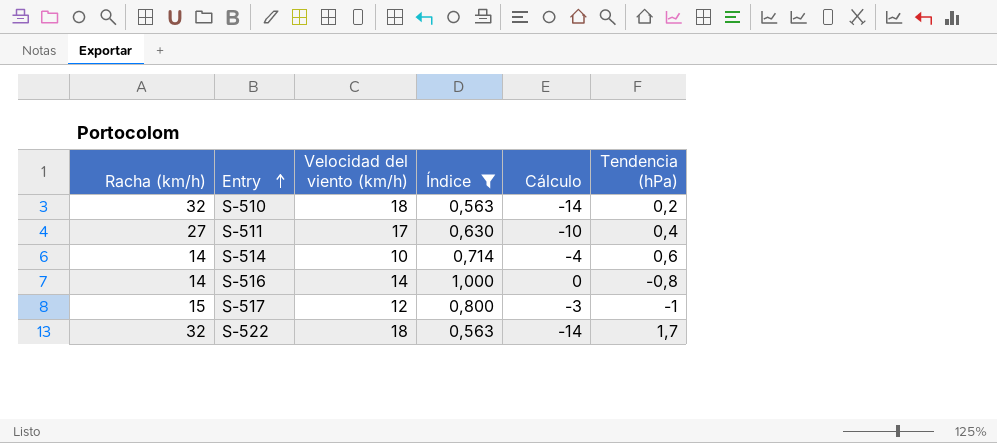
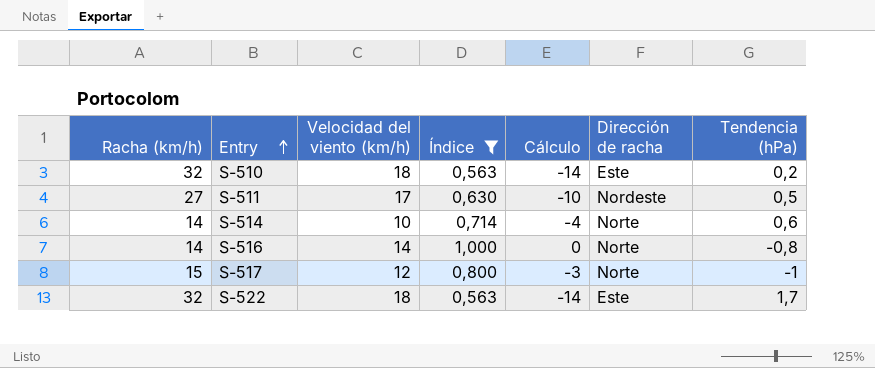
column Dirección de racha | position: none -> 6
S-511 | Tendencia (hPa): 0,4 -> 0,5

